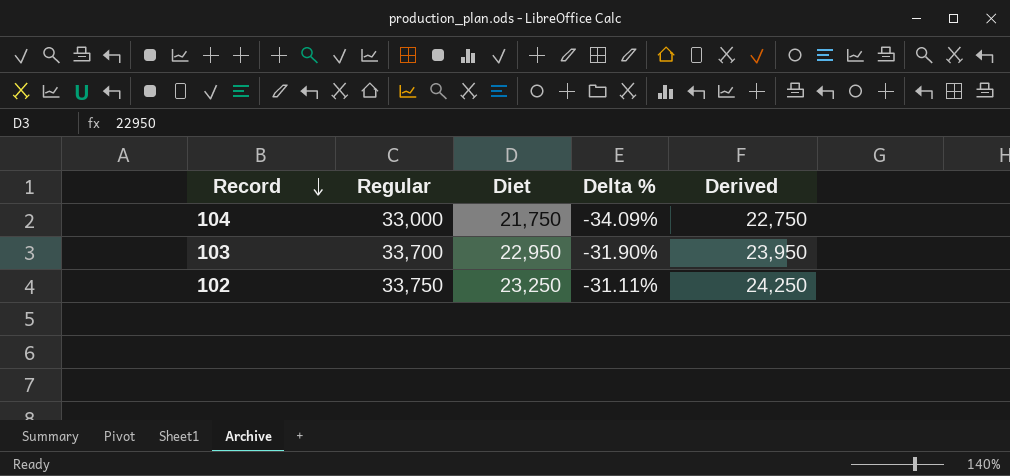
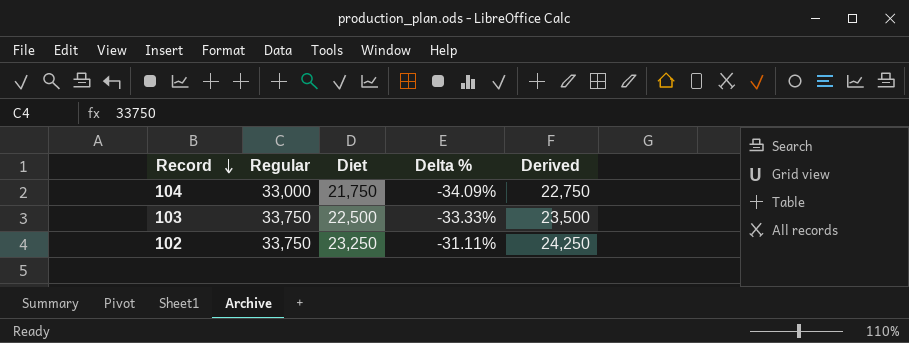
103 | Regular: 33,700 -> 33,750
103 | Diet: 22,950 -> 22,500
103 | Delta %: -31.90% -> -33.33%
103 | Derived: 23,950 -> 23,500

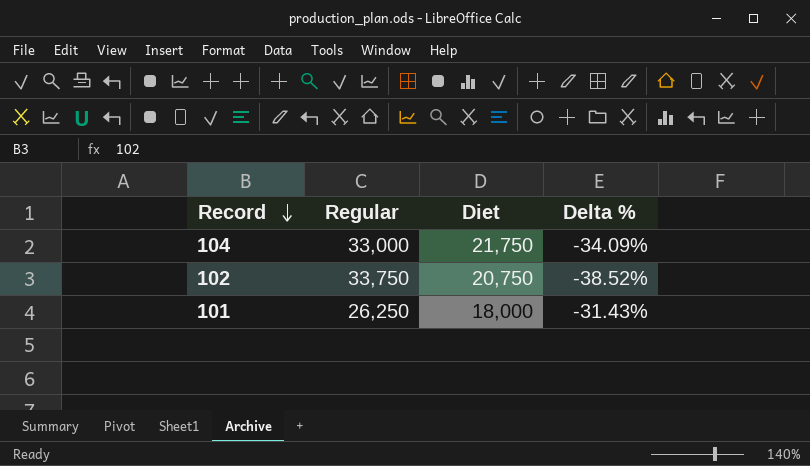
column Derived | formula: [Diet] + 1000 -> none
row 103: 33,750 | 22,500 | -33.33% | 23,500 -> none
102 | Diet: 23,250 -> 20,750
102 | Delta %: -31.11% -> -38.52%
row 101: none -> 26,250 | 18,000 | -31.43%

